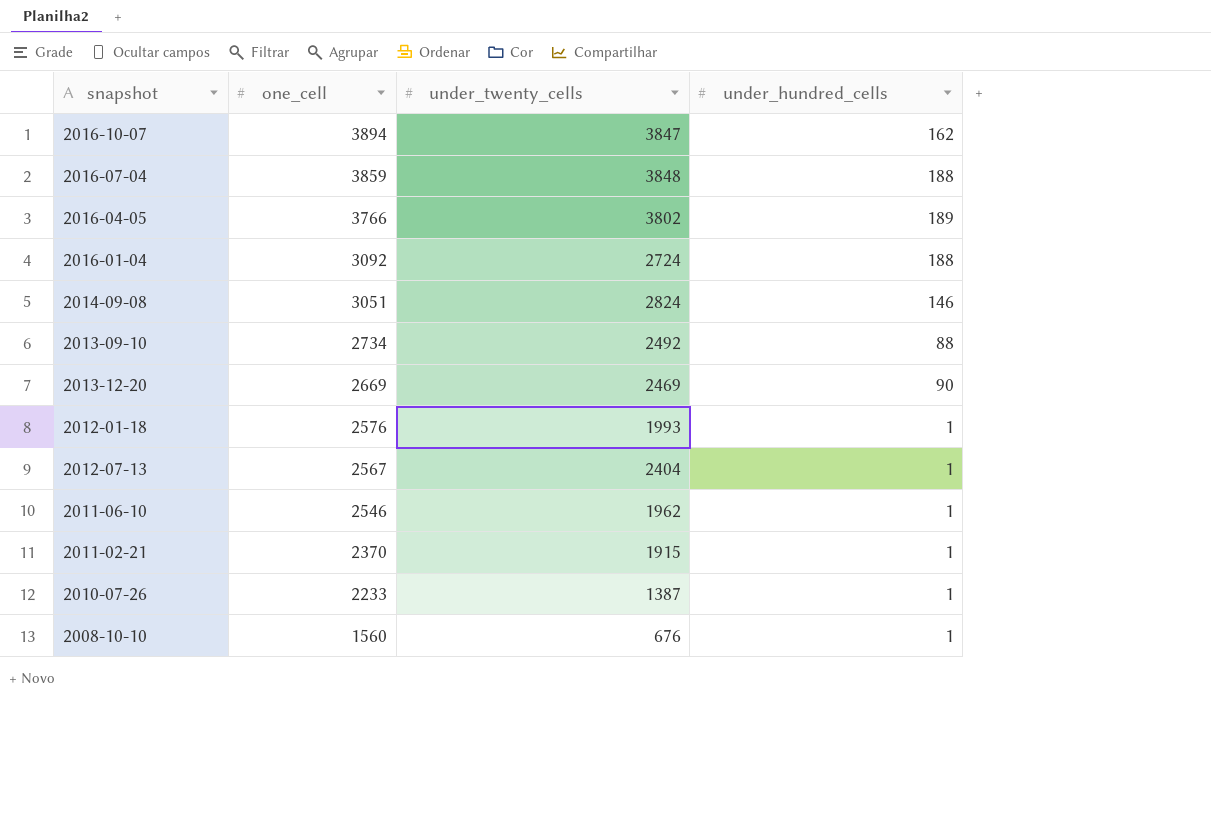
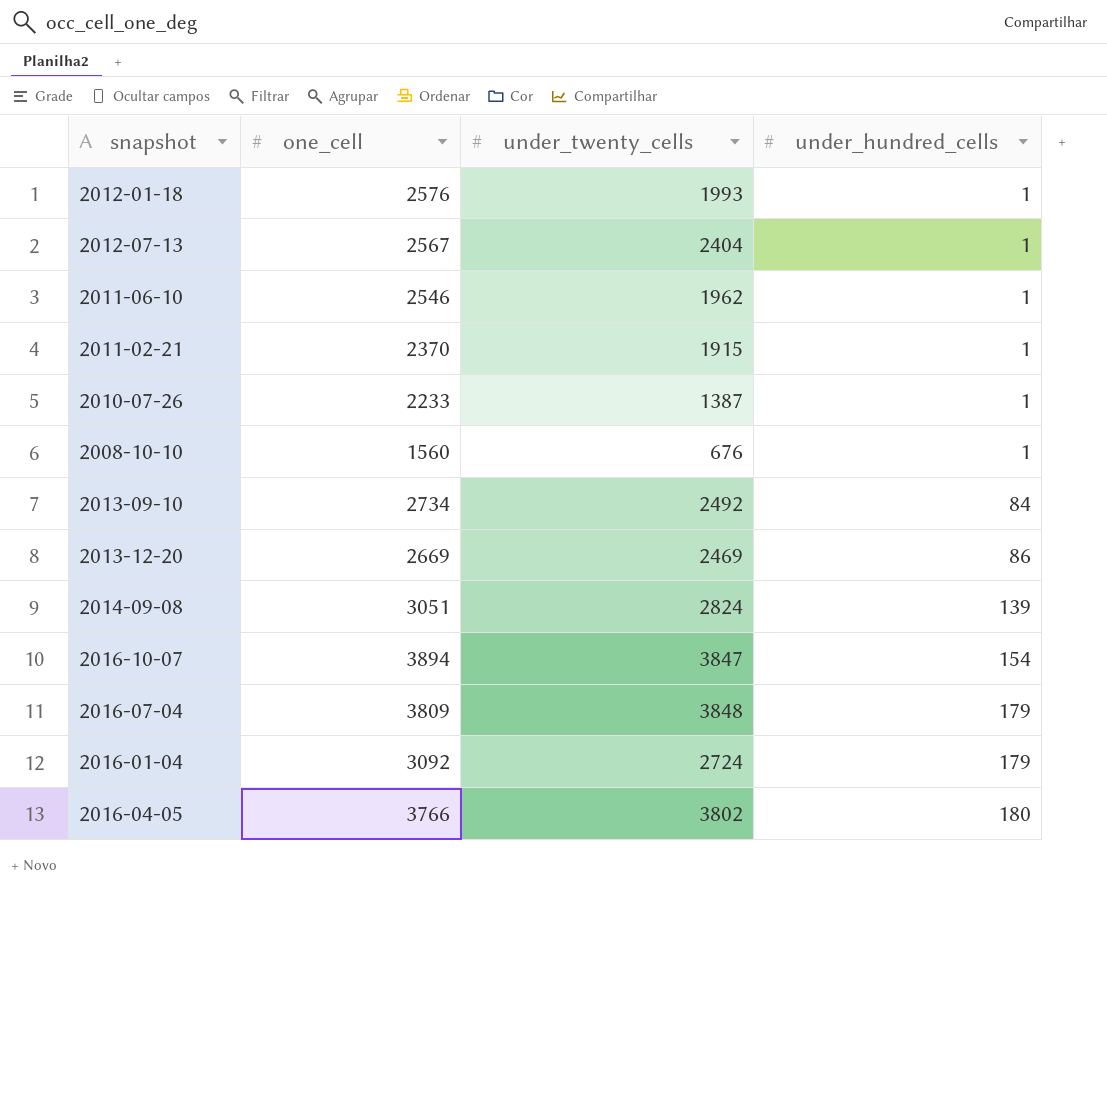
row order: one_cell descending -> under_hundred_cells ascending
2013-09-10 | under_hundred_cells: 88 -> 84
2013-12-20 | under_hundred_cells: 90 -> 86
2014-09-08 | under_hundred_cells: 146 -> 139
2016-10-07 | under_hundred_cells: 162 -> 154
2016-07-04 | one_cell: 3859 -> 3809
2016-07-04 | under_hundred_cells: 188 -> 179
2016-01-04 | under_hundred_cells: 188 -> 179
2016-04-05 | under_hundred_cells: 189 -> 180

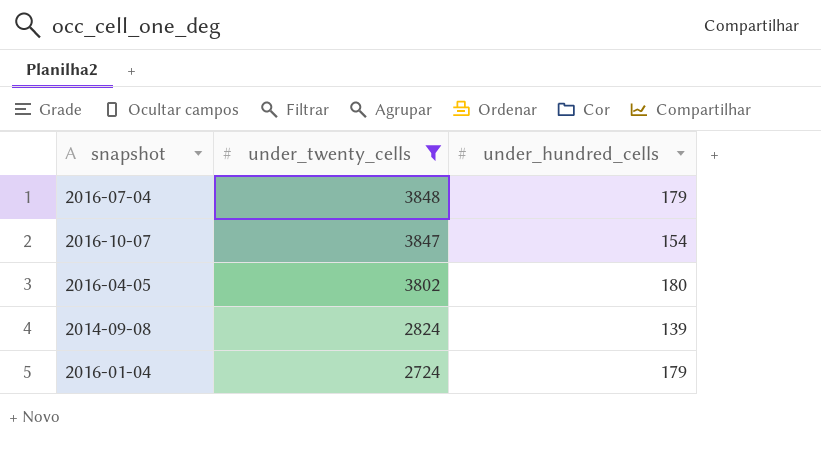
filter: none -> under_twenty_cells >= 2724
row order: under_hundred_cells ascending -> under_twenty_cells descending
column one_cell | position: 2 -> none

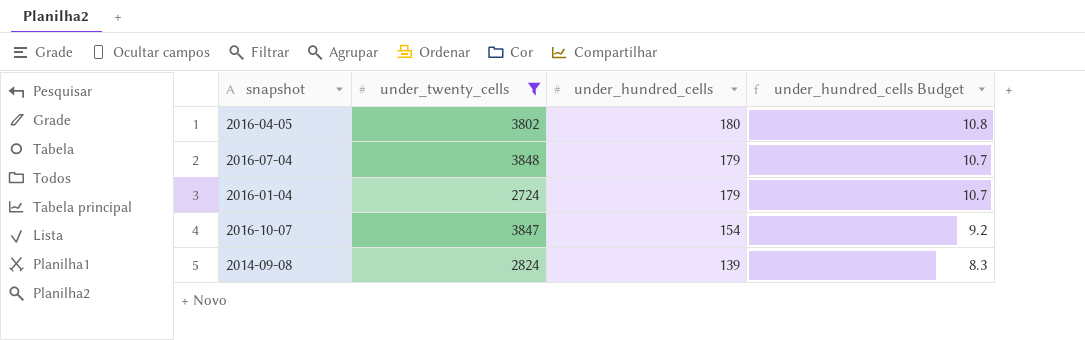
row order: under_twenty_cells descending -> under_hundred_cells descending
column under_hundred_cells Budget | formula: none -> [under_hundred_cells] * 0.06

